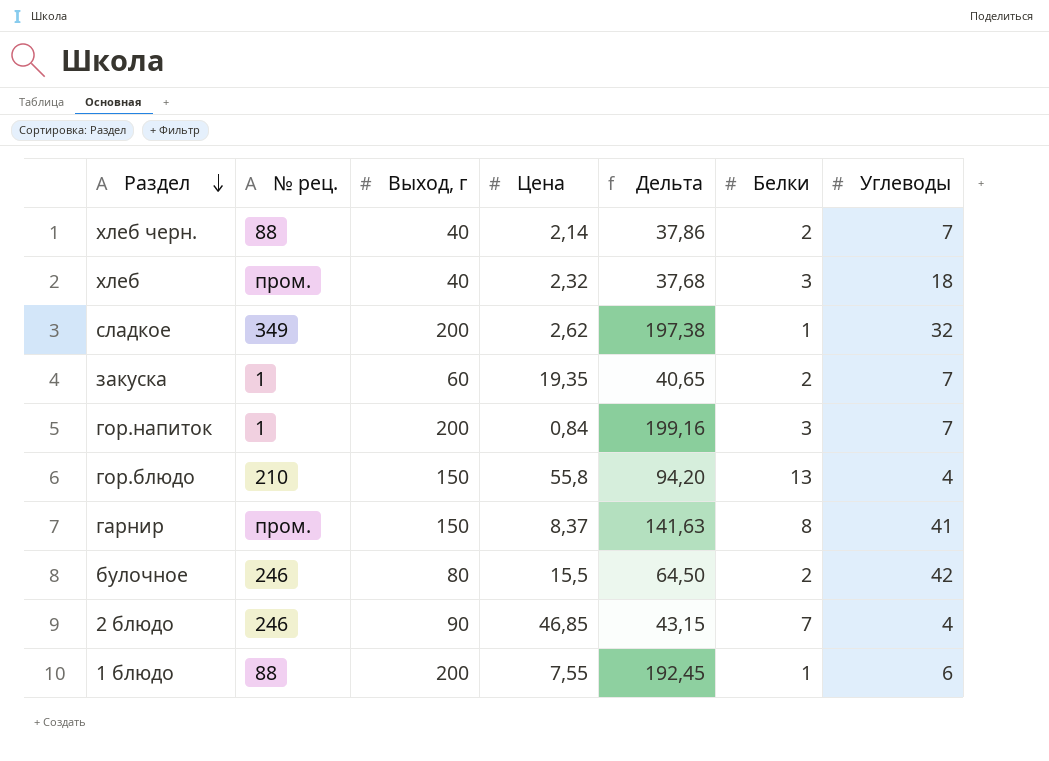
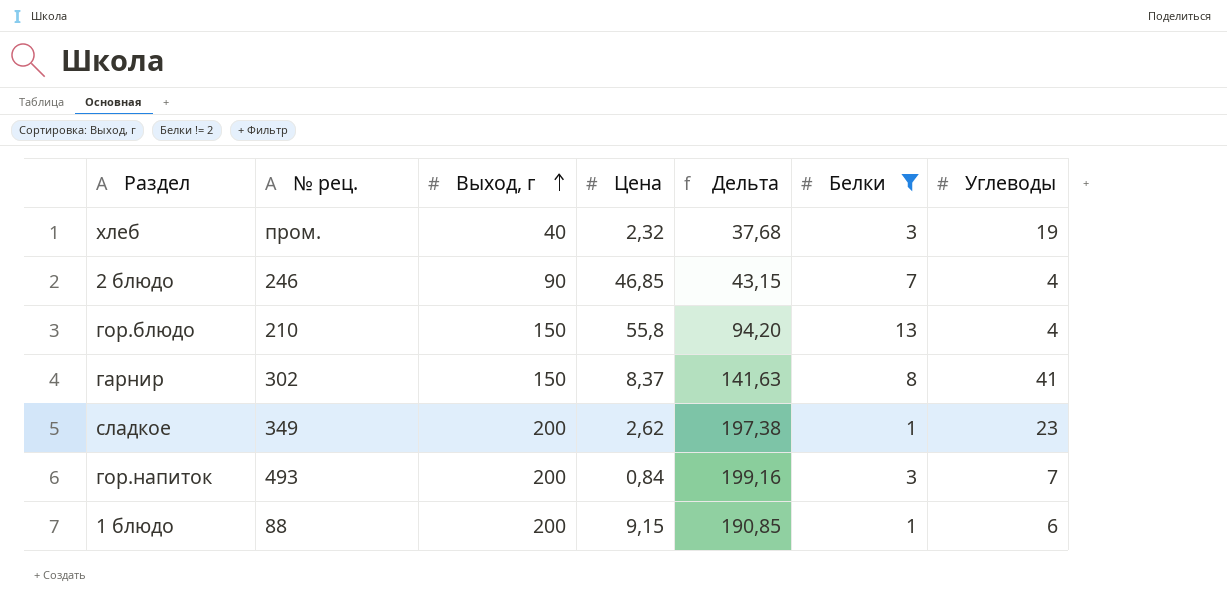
filter: none -> Белки != 2
row order: Раздел descending -> Выход, г ascending
хлеб | Углеводы: 18 -> 19
гарнир | № рец.: пром. -> 302
сладкое | Углеводы: 32 -> 23
гор.напиток | № рец.: 1 -> 493
1 блюдо | Цена: 7,55 -> 9,15
1 блюдо | Дельта: 192,45 -> 190,85

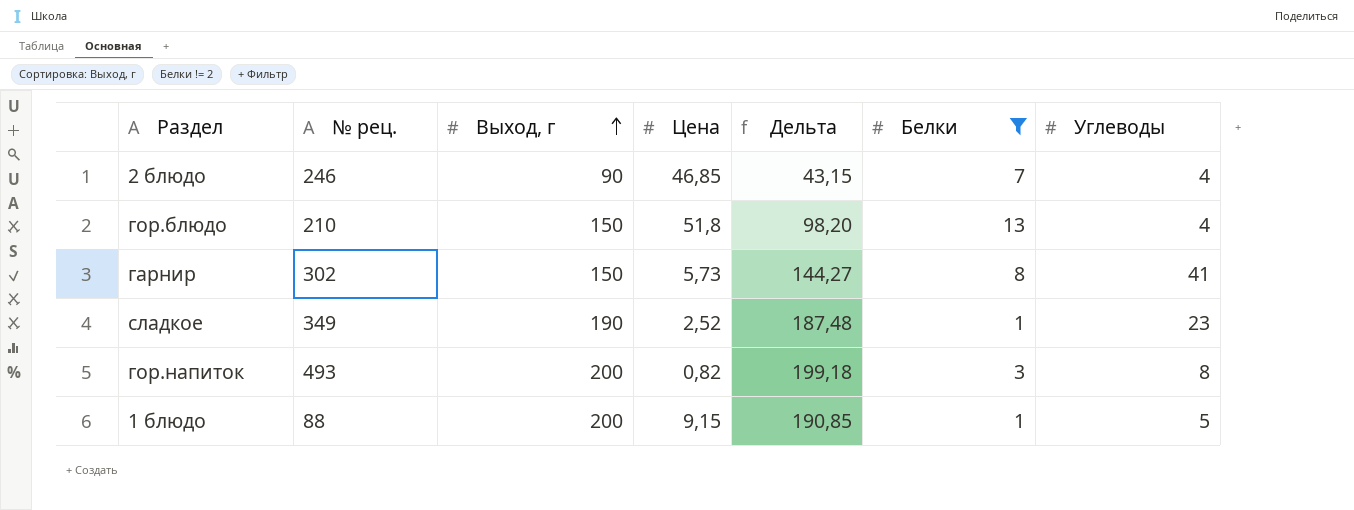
row хлеб: пром. | 40 | 2,32 | 37,68 | 3 | 19 -> none
гор.блюдо | Цена: 55,8 -> 51,8
гор.блюдо | Дельта: 94,20 -> 98,20
гарнир | Цена: 8,37 -> 5,73
гарнир | Дельта: 141,63 -> 144,27
сладкое | Выход, г: 200 -> 190
сладкое | Цена: 2,62 -> 2,52
сладкое | Дельта: 197,38 -> 187,48
гор.напиток | Цена: 0,84 -> 0,82
гор.напиток | Дельта: 199,16 -> 199,18
гор.напиток | Углеводы: 7 -> 8
1 блюдо | Углеводы: 6 -> 5

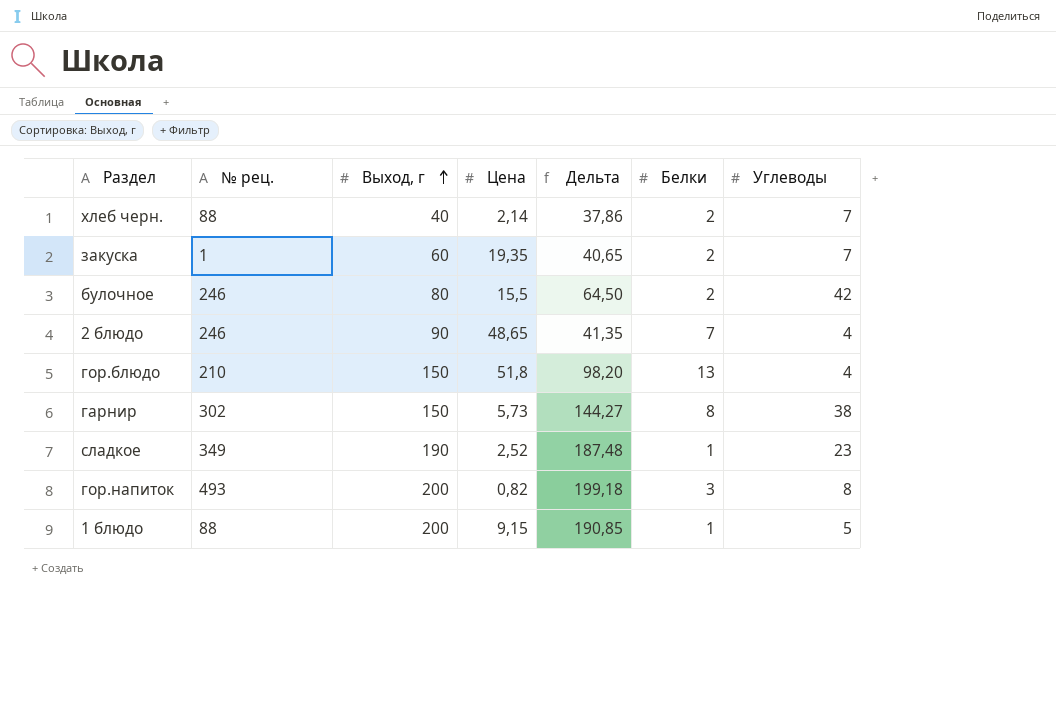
filter: Белки != 2 -> none
2 блюдо | Цена: 46,85 -> 48,65
2 блюдо | Дельта: 43,15 -> 41,35
гарнир | Углеводы: 41 -> 38

